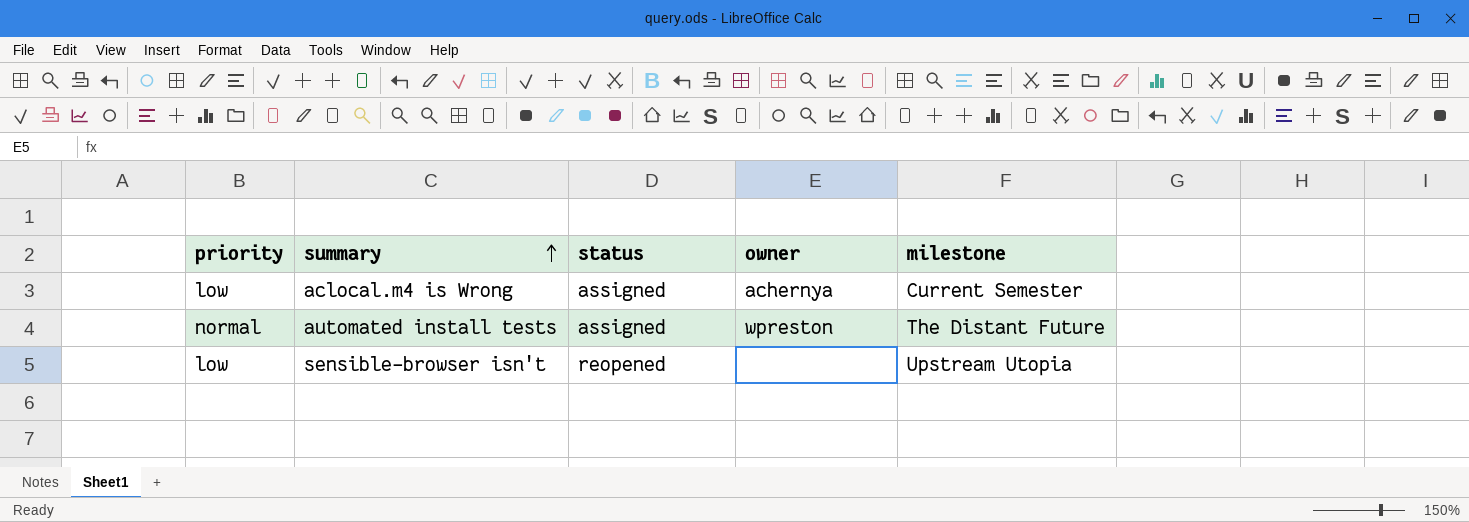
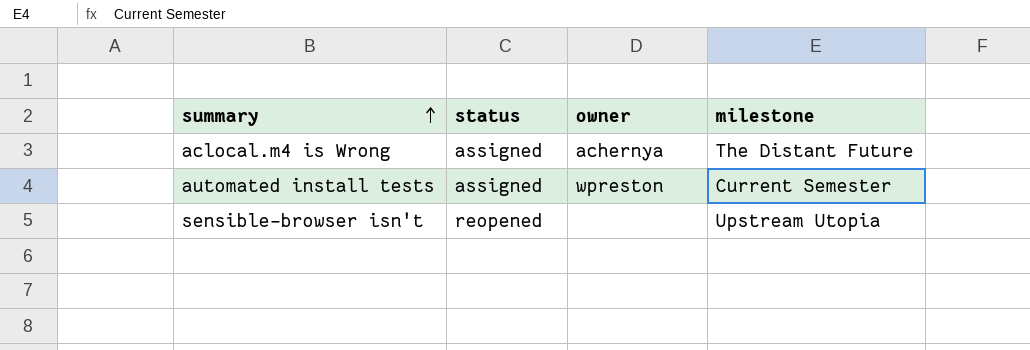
column priority | position: 1 -> none
aclocal.m4 is Wrong | milestone: Current Semester -> The Distant Future
automated install tests | milestone: The Distant Future -> Current Semester

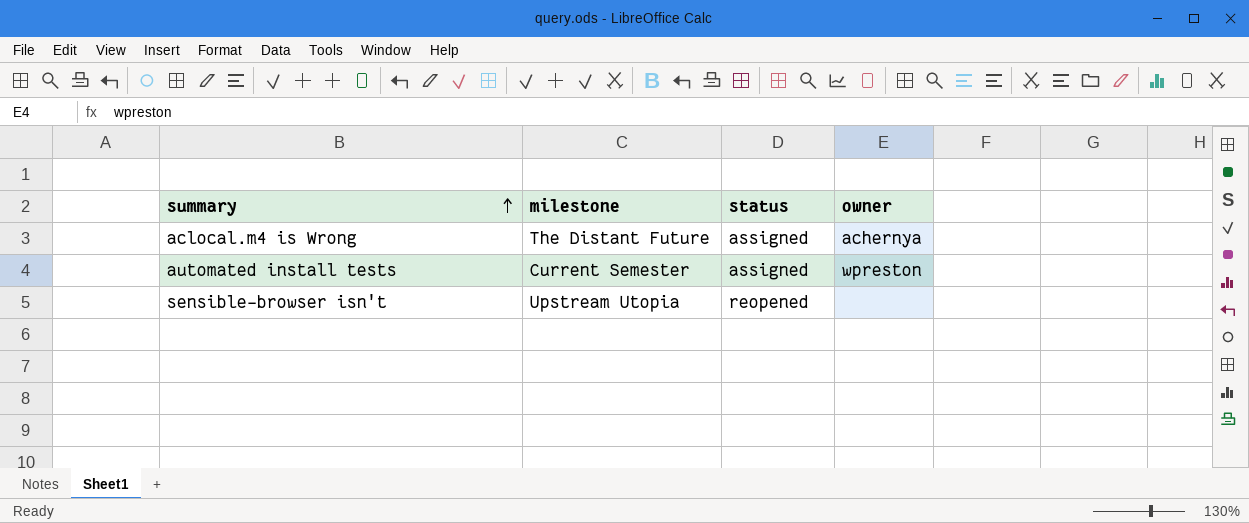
column milestone | position: 4 -> 2

